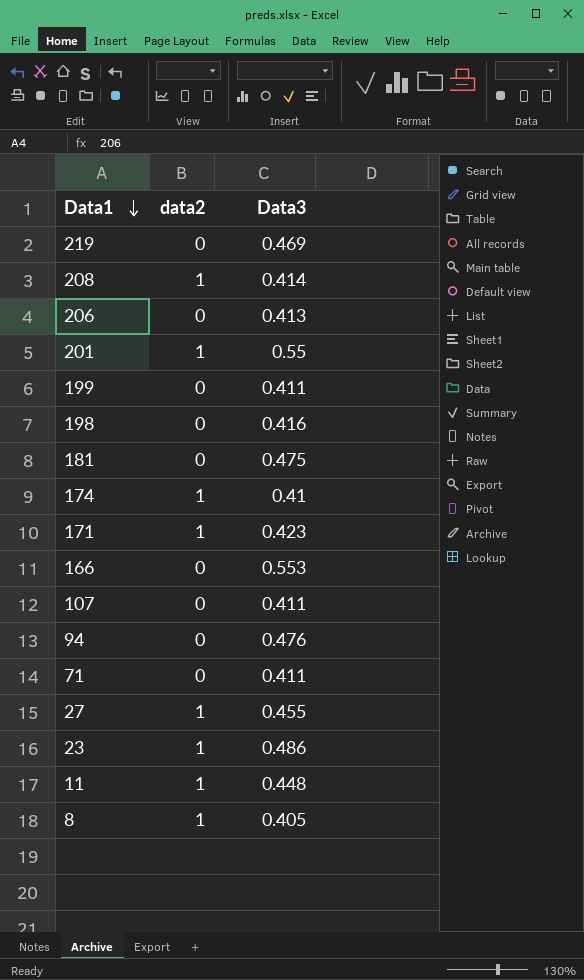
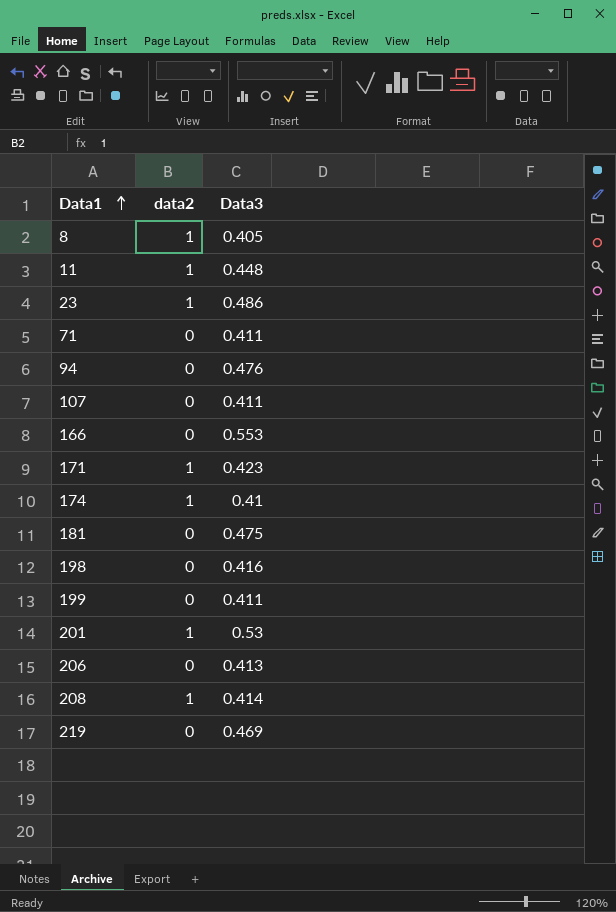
row order: Data1 descending -> Data1 ascending
row 27: 1 | 0.455 -> none
201 | Data3: 0.55 -> 0.53

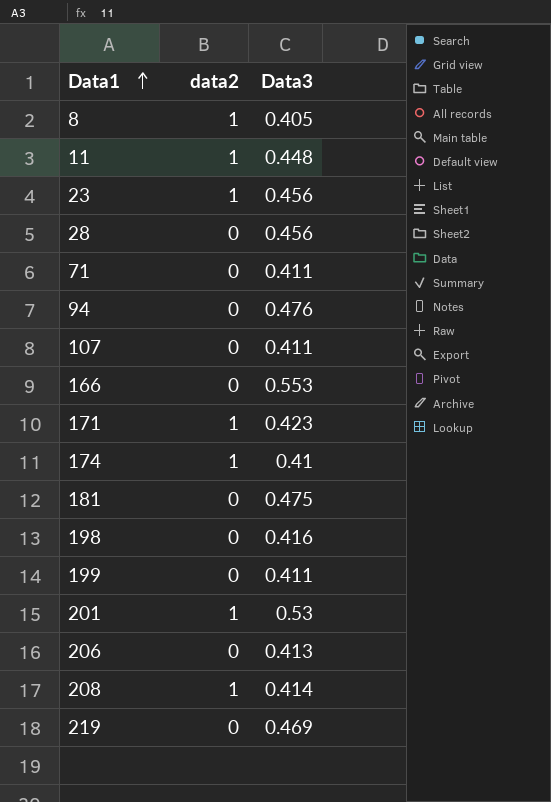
23 | Data3: 0.486 -> 0.456
row 28: none -> 0 | 0.456

